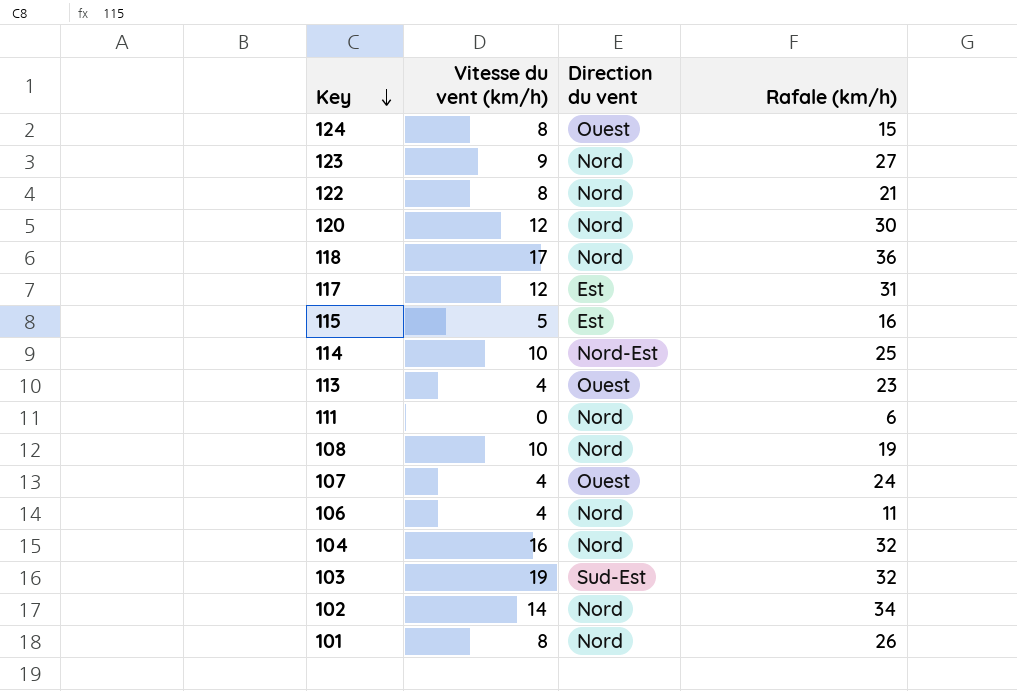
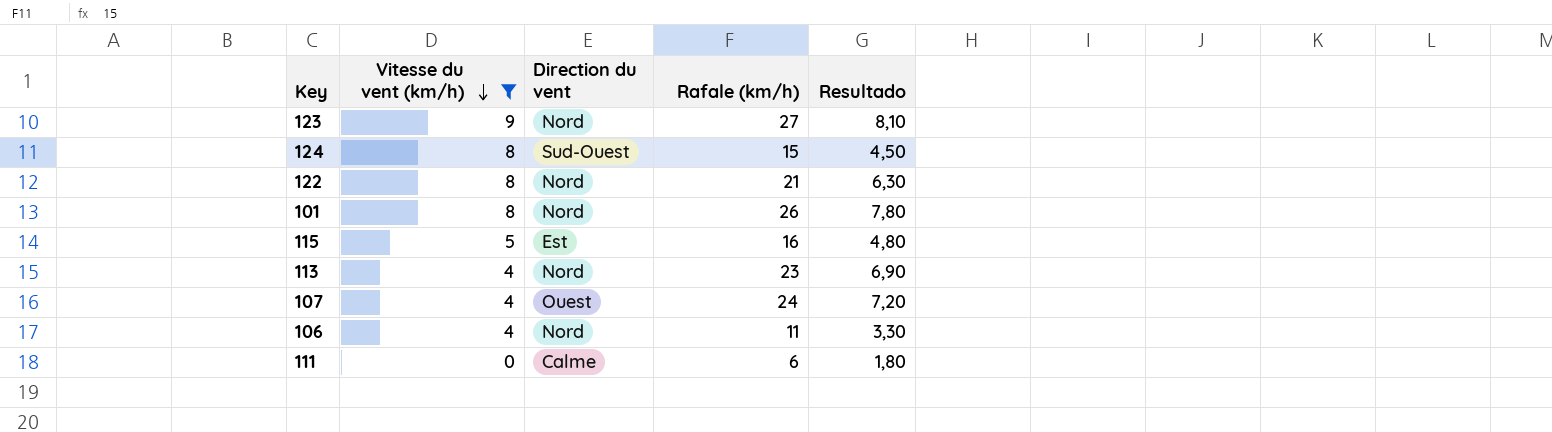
filter: none -> Vitesse du vent (km/h) <= 9
row order: Key descending -> Vitesse du vent (km/h) descending
column Resultado | formula: none -> [Rafale (km/h)] * 0,3
124 | Direction du vent: Ouest -> Sud-Ouest
113 | Direction du vent: Ouest -> Nord
111 | Direction du vent: Nord -> Calme

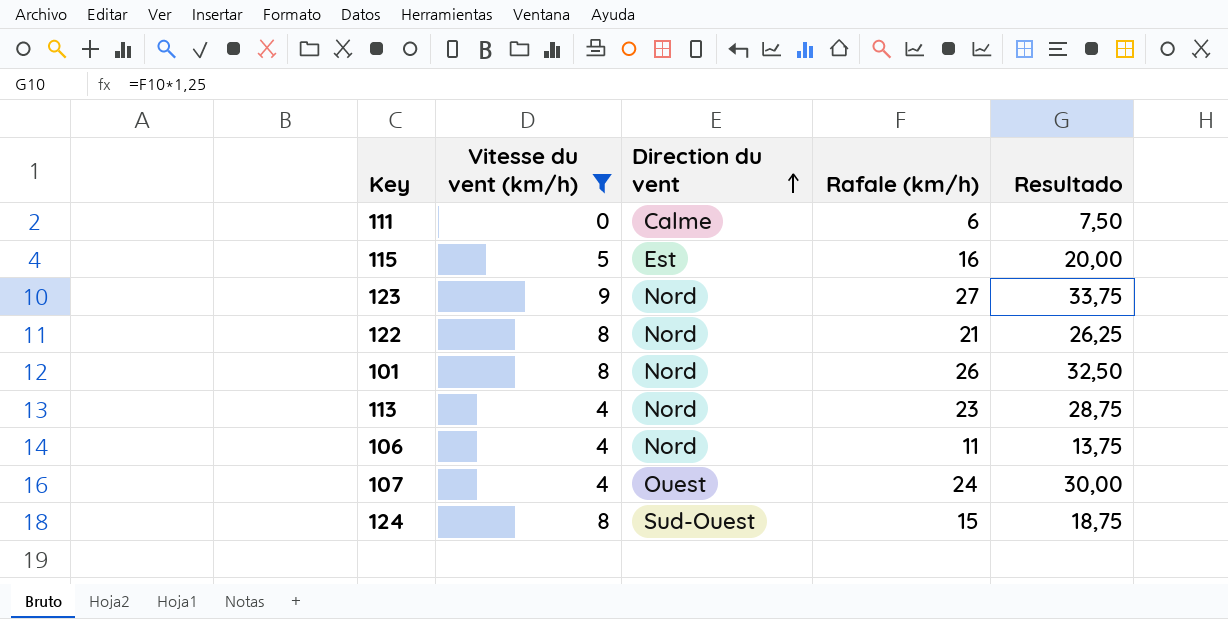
row order: Vitesse du vent (km/h) descending -> Direction du vent ascending
column Resultado | formula: [Rafale (km/h)] * 0,3 -> [Rafale (km/h)] * 1,25

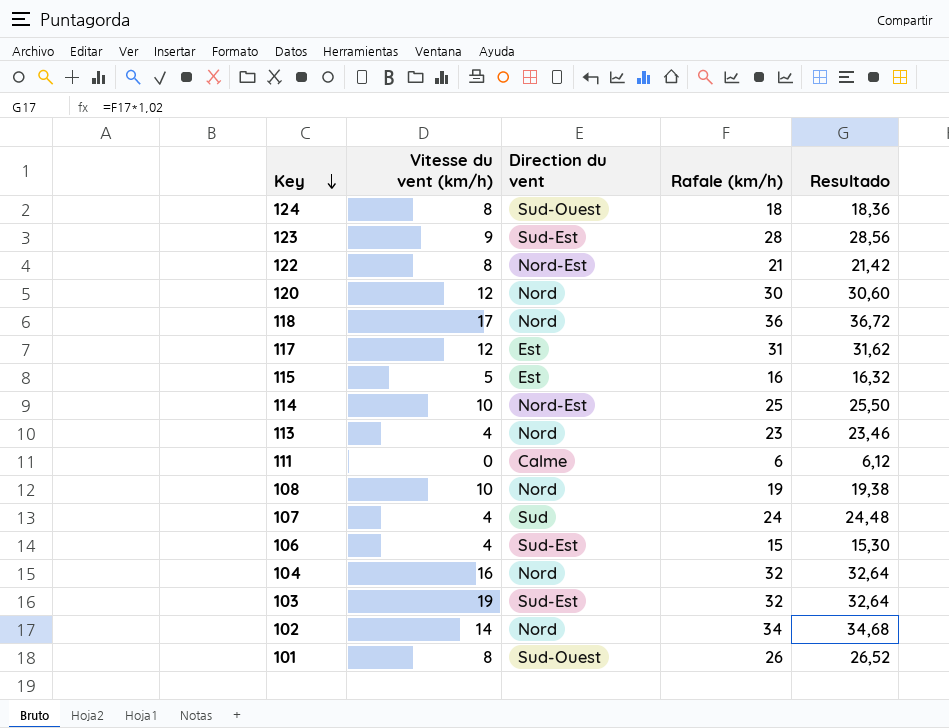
filter: Vitesse du vent (km/h) <= 9 -> none
row order: Direction du vent ascending -> Key descending
column Resultado | formula: [Rafale (km/h)] * 1,25 -> [Rafale (km/h)] * 1,02
124 | Rafale (km/h): 15 -> 18
123 | Direction du vent: Nord -> Sud-Est
123 | Rafale (km/h): 27 -> 28
122 | Direction du vent: Nord -> Nord-Est
107 | Direction du vent: Ouest -> Sud
106 | Direction du vent: Nord -> Sud-Est
106 | Rafale (km/h): 11 -> 15
101 | Direction du vent: Nord -> Sud-Ouest

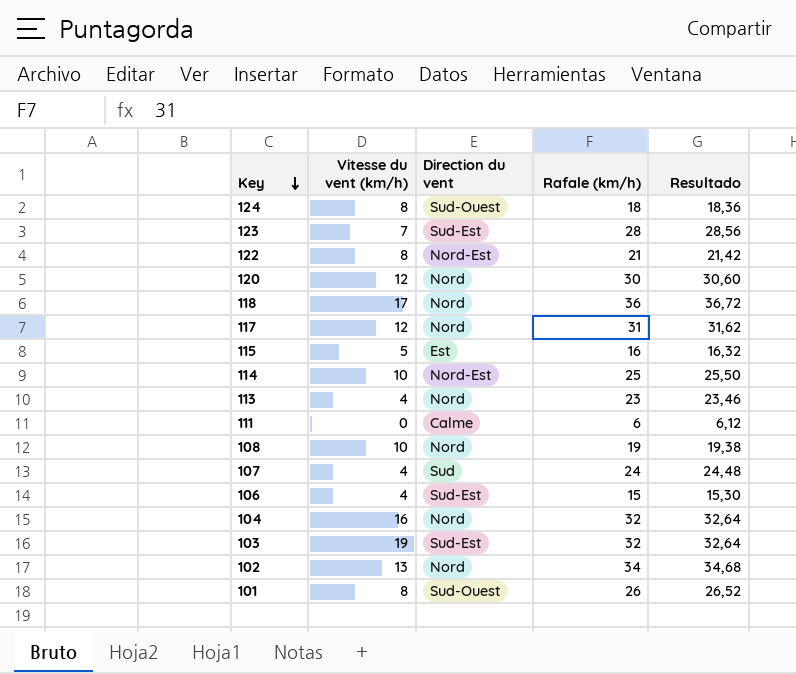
123 | Vitesse du vent (km/h): 9 -> 7
117 | Direction du vent: Est -> Nord
102 | Vitesse du vent (km/h): 14 -> 13

